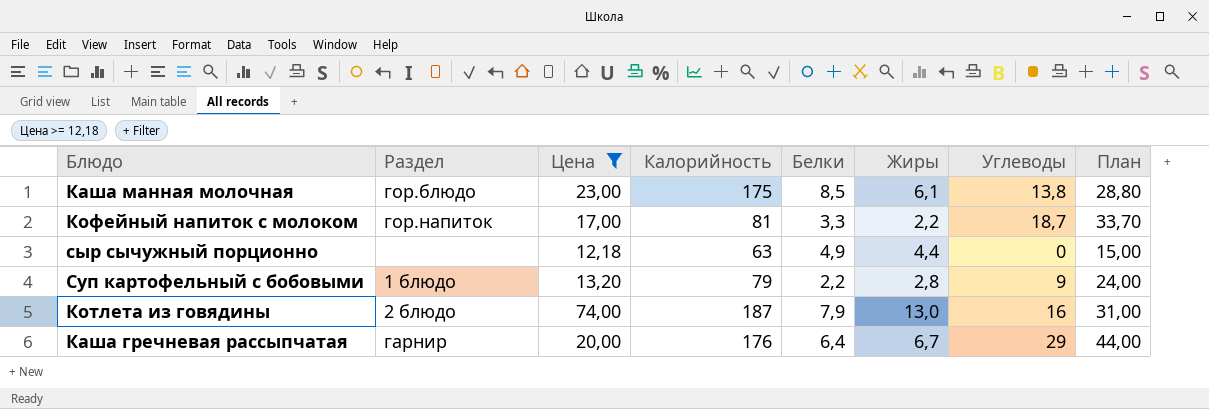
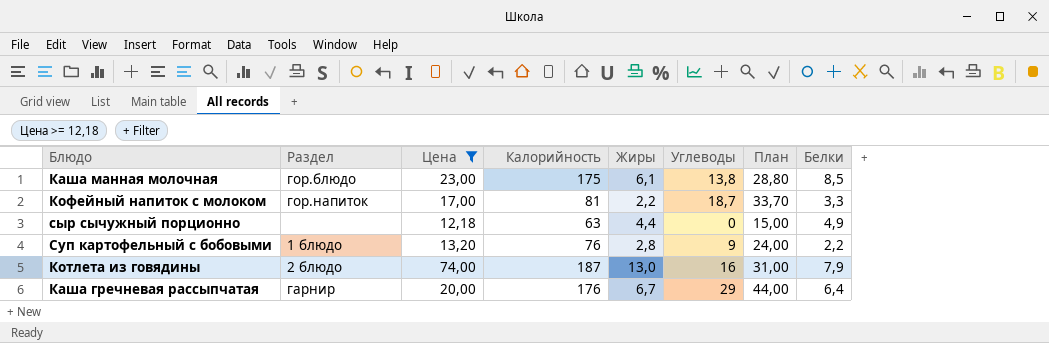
column Белки | position: 5 -> 8
Суп картофельный с бобовыми | Калорийность: 79 -> 76

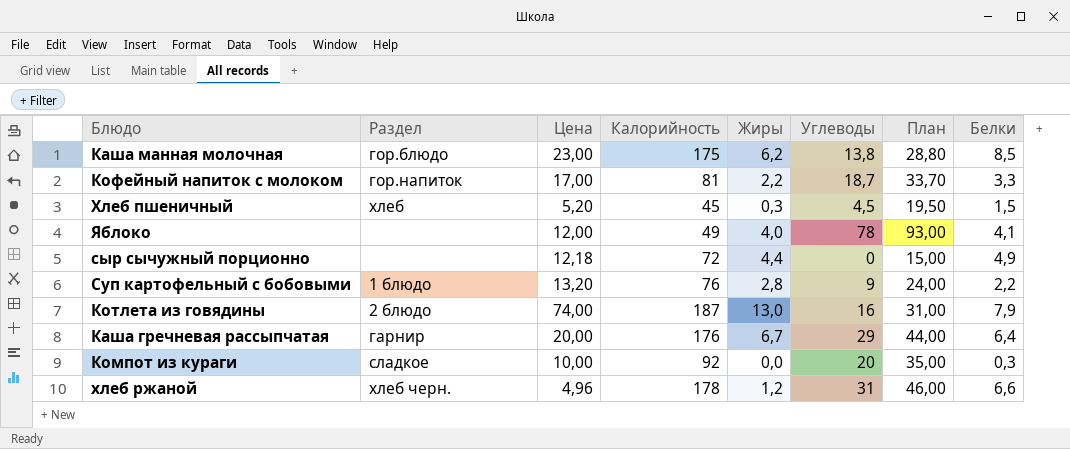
filter: Цена >= 12,18 -> none
Каша манная молочная | Жиры: 6,1 -> 6,2
сыр сычужный порционно | Калорийность: 63 -> 72

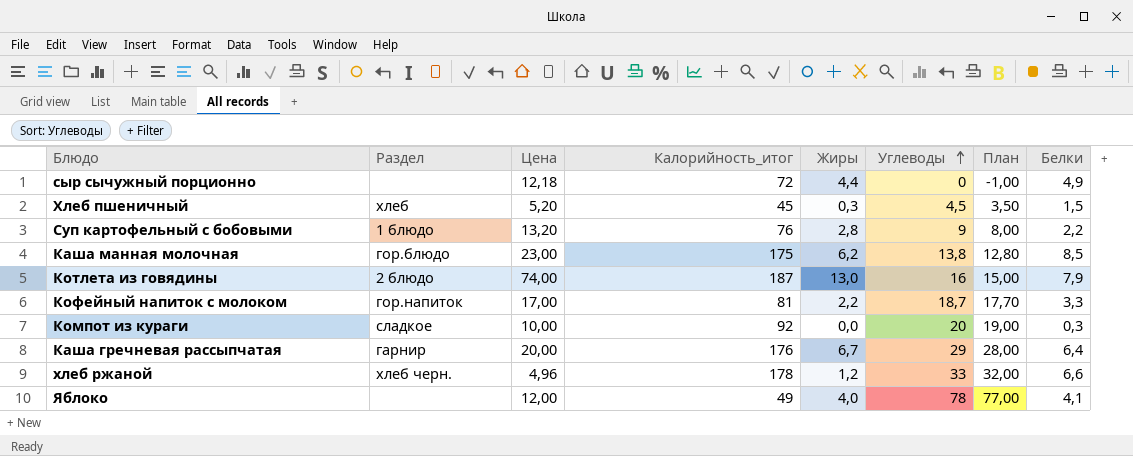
row order: none -> Углеводы ascending
column name: Калорийность -> Калорийность_итог
column План | formula: [Углеводы] + 15 -> [Углеводы] - 1
хлеб ржаной | Углеводы: 31 -> 33

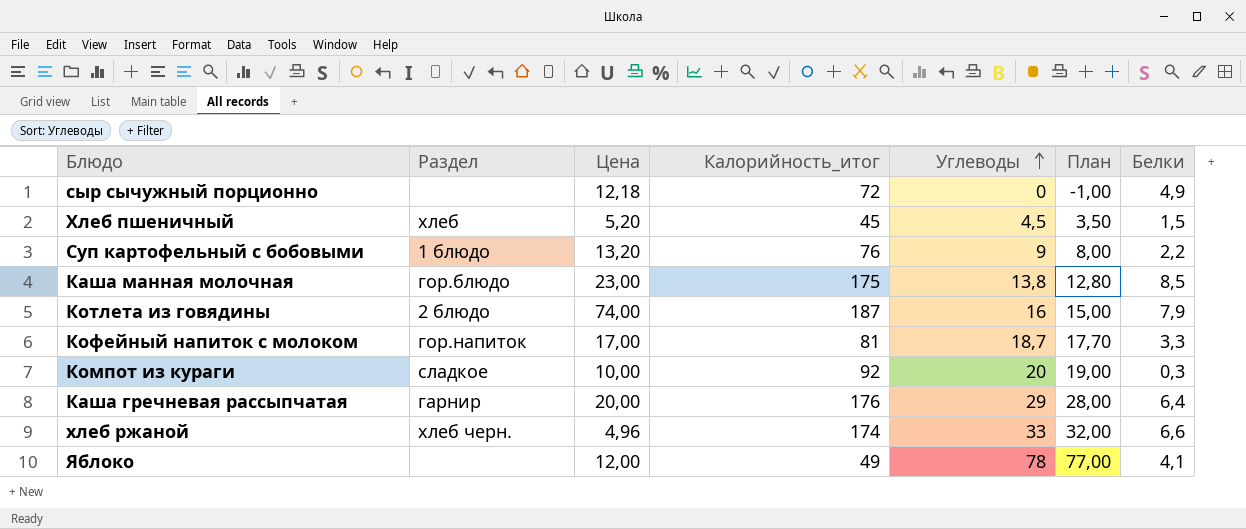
column Жиры | position: 5 -> none
хлеб ржаной | Калорийность_итог: 178 -> 174

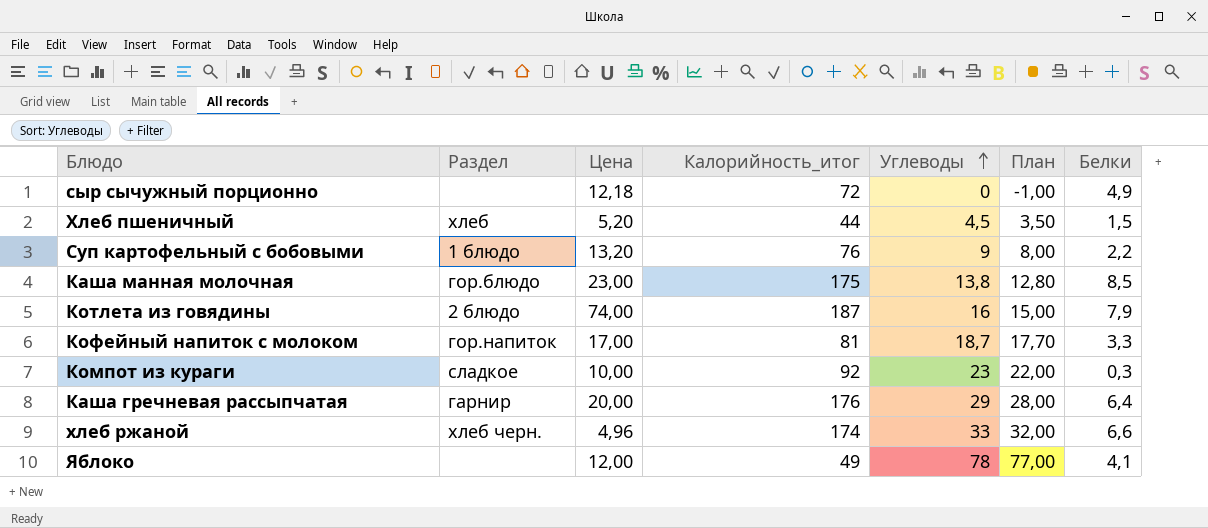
Хлеб пшеничный | Калорийность_итог: 45 -> 44
Компот из кураги | Углеводы: 20 -> 23
Компот из кураги | План: 19,00 -> 22,00

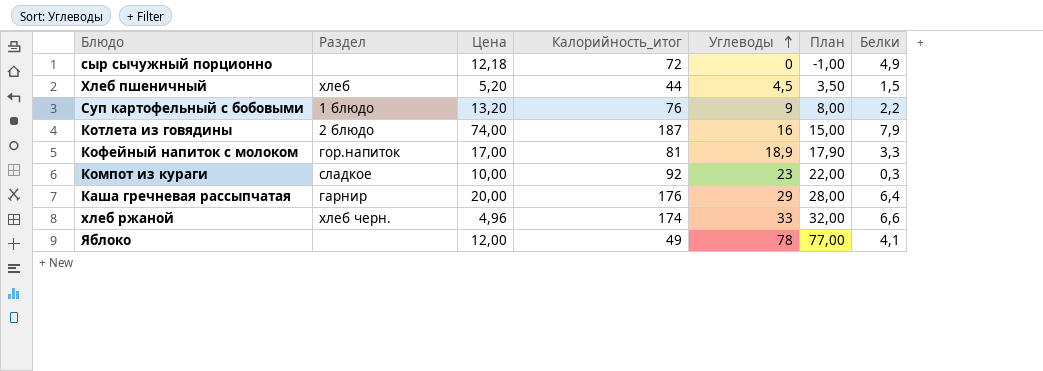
row Каша манная молочная: гор.блюдо | 23,00 | 175 | 13,8 | 12,80 | 8,5 -> none
Кофейный напиток с молоком | Углеводы: 18,7 -> 18,9
Кофейный напиток с молоком | План: 17,70 -> 17,90

